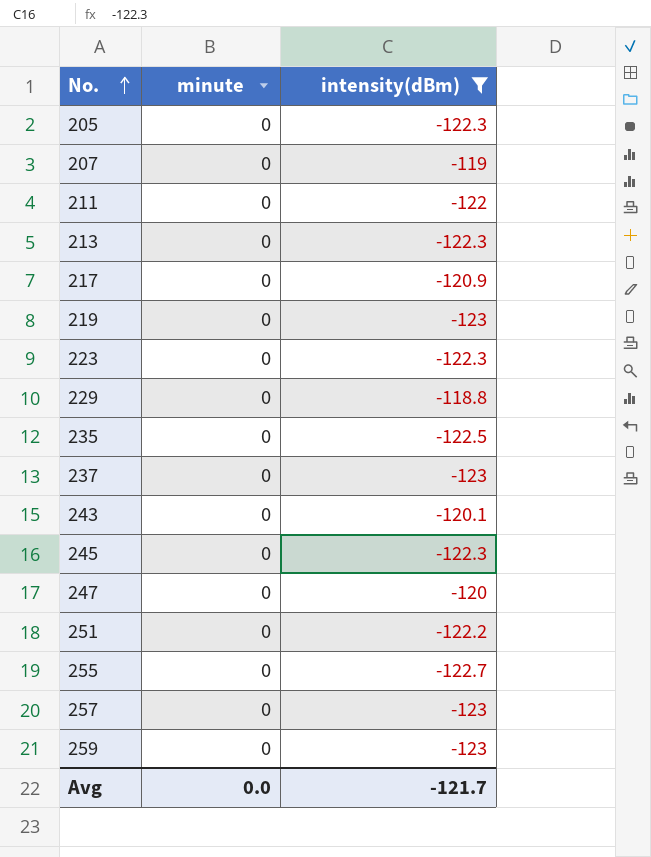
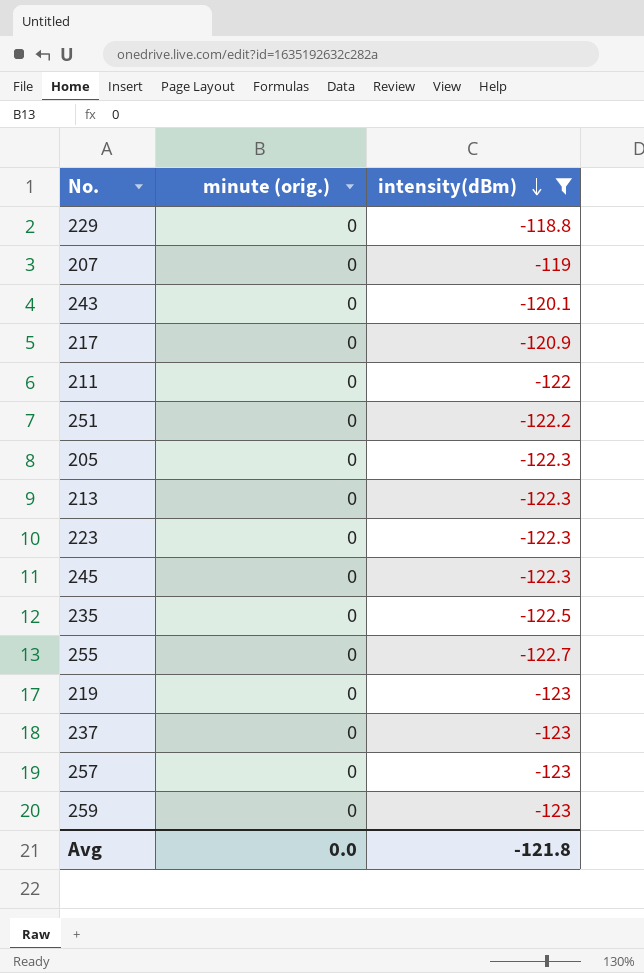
row order: No. ascending -> intensity(dBm) descending
column name: minute -> minute (orig.)
row 247: 0 | -120 -> none
Avg | intensity(dBm): -121.7 -> -121.8

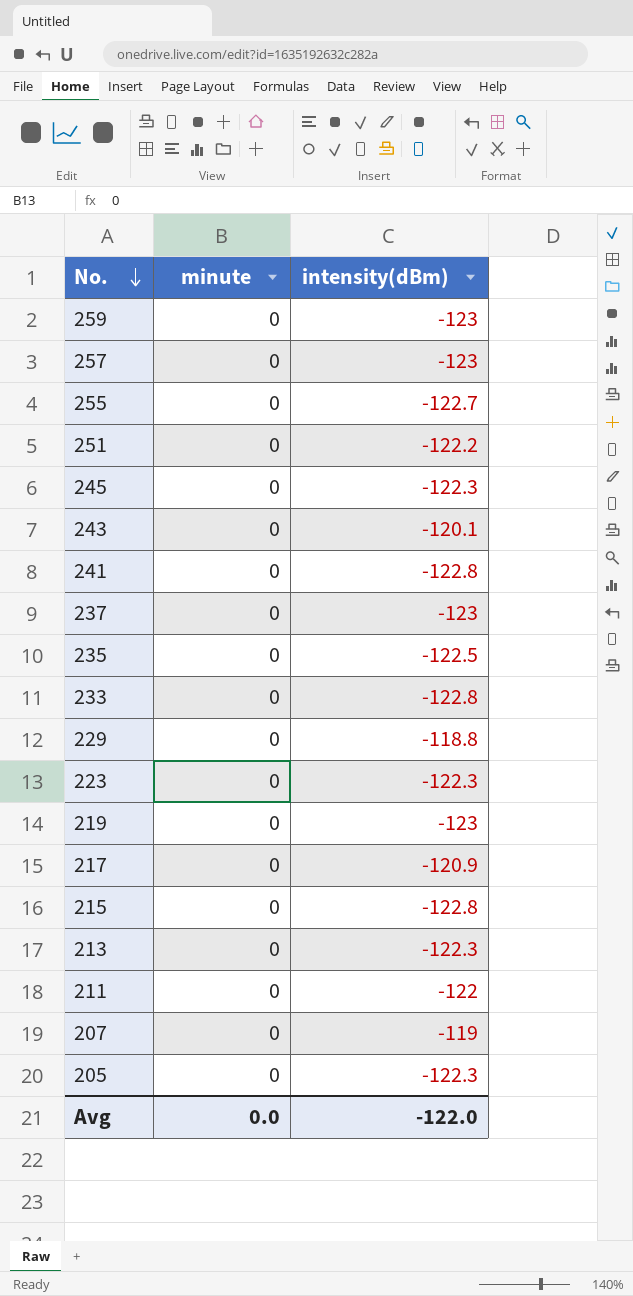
filter: intensity(dBm) != -122.8 -> none
row order: intensity(dBm) descending -> No. descending
column name: minute (orig.) -> minute
Avg | intensity(dBm): -121.8 -> -122.0

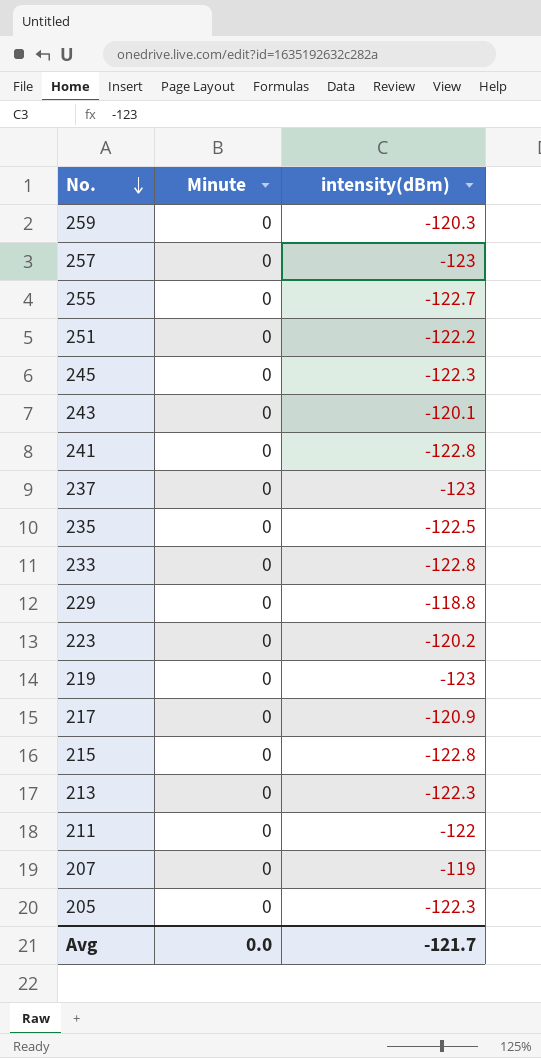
column name: minute -> Minute
259 | intensity(dBm): -123 -> -120.3
223 | intensity(dBm): -122.3 -> -120.2
Avg | intensity(dBm): -122.0 -> -121.7

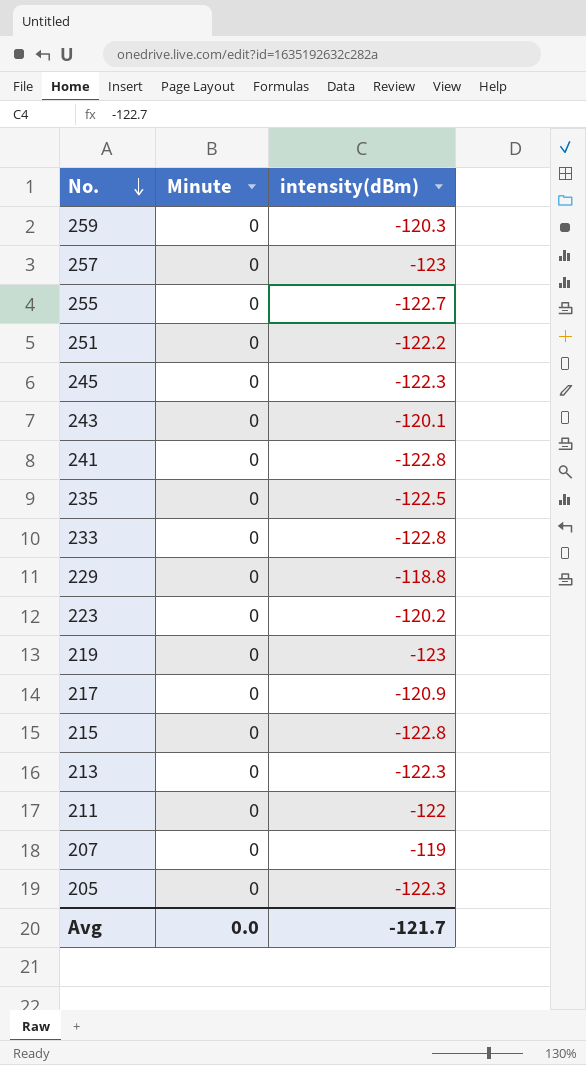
row 237: 0 | -123 -> none

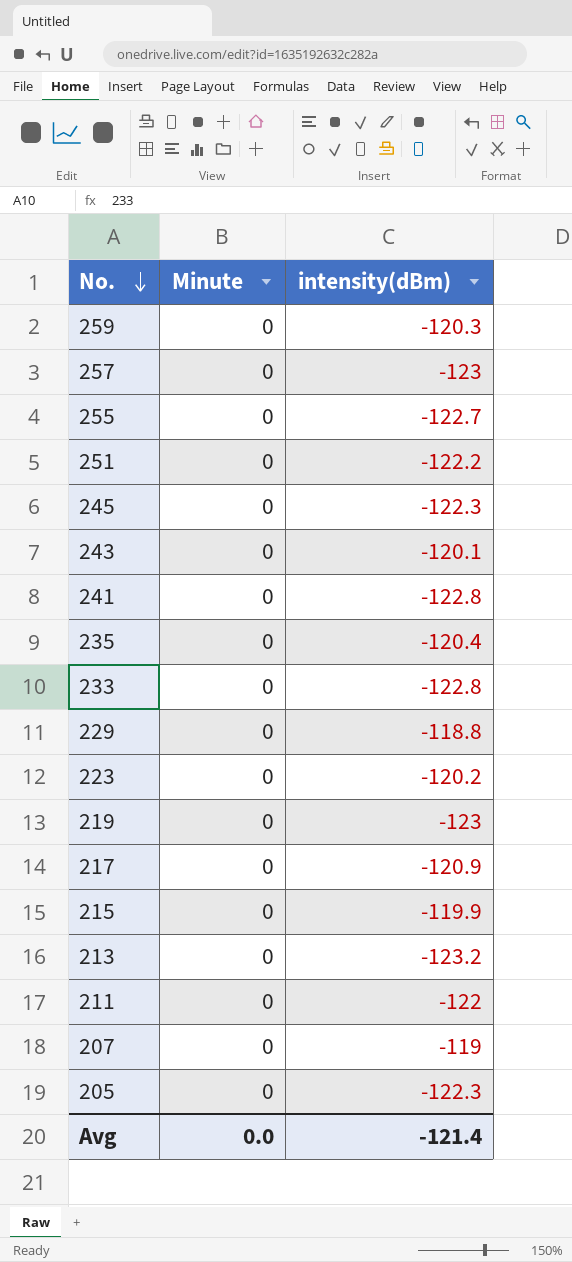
235 | intensity(dBm): -122.5 -> -120.4
215 | intensity(dBm): -122.8 -> -119.9
213 | intensity(dBm): -122.3 -> -123.2
Avg | intensity(dBm): -121.7 -> -121.4

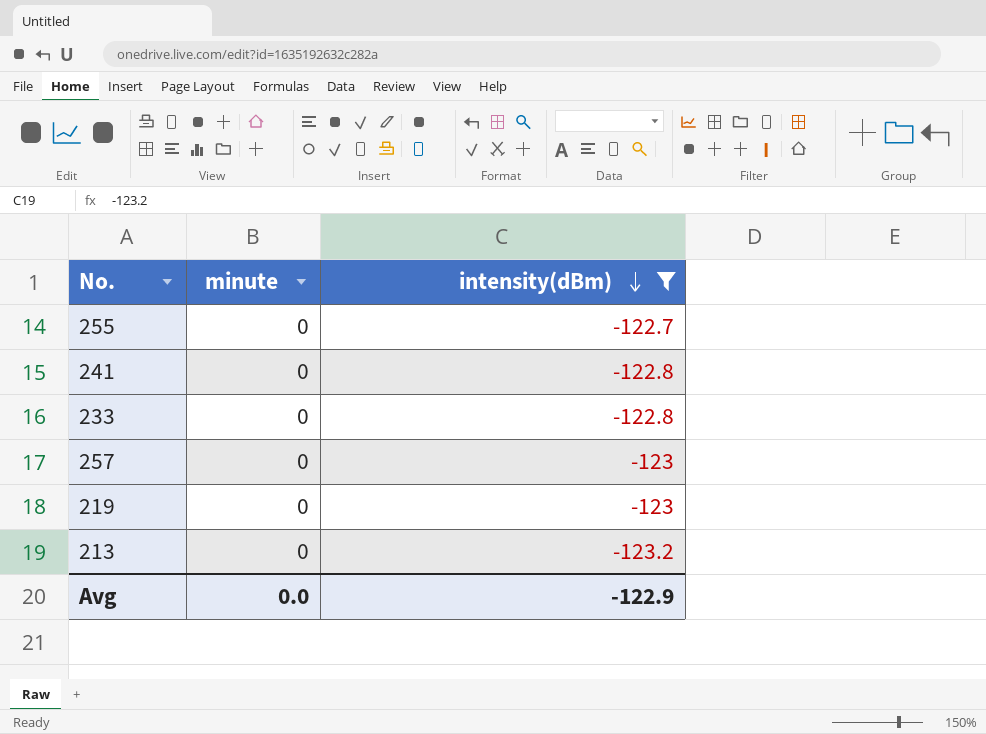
filter: none -> intensity(dBm) <= -122.7
row order: No. descending -> intensity(dBm) descending
column name: Minute -> minute
Avg | intensity(dBm): -121.4 -> -122.9

